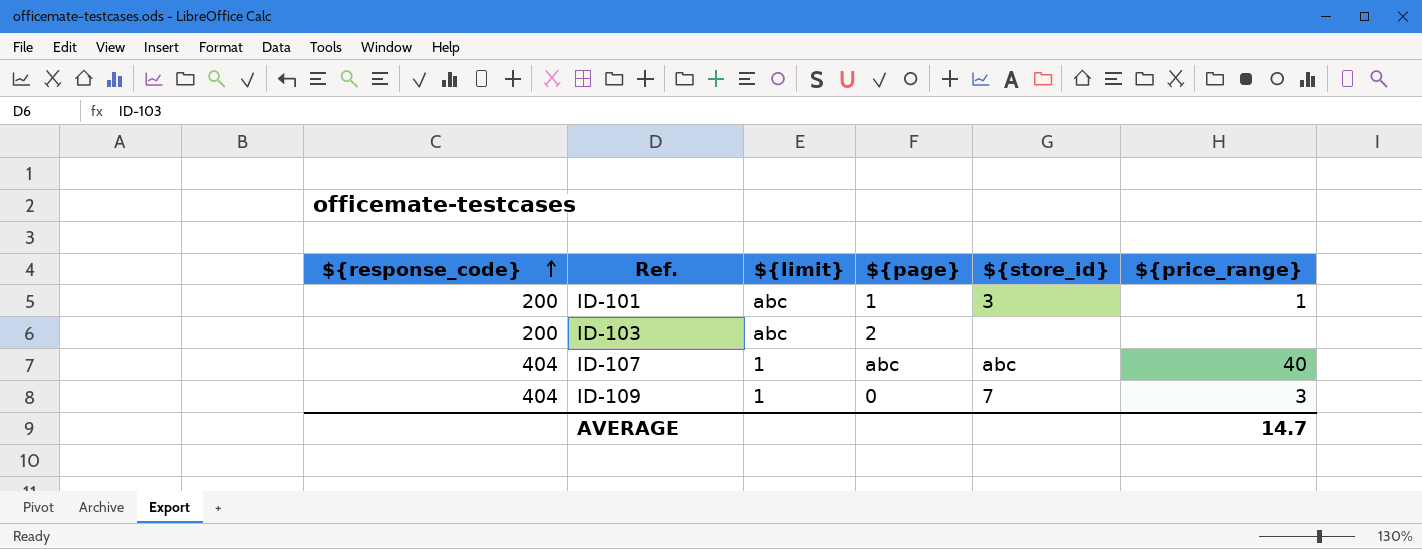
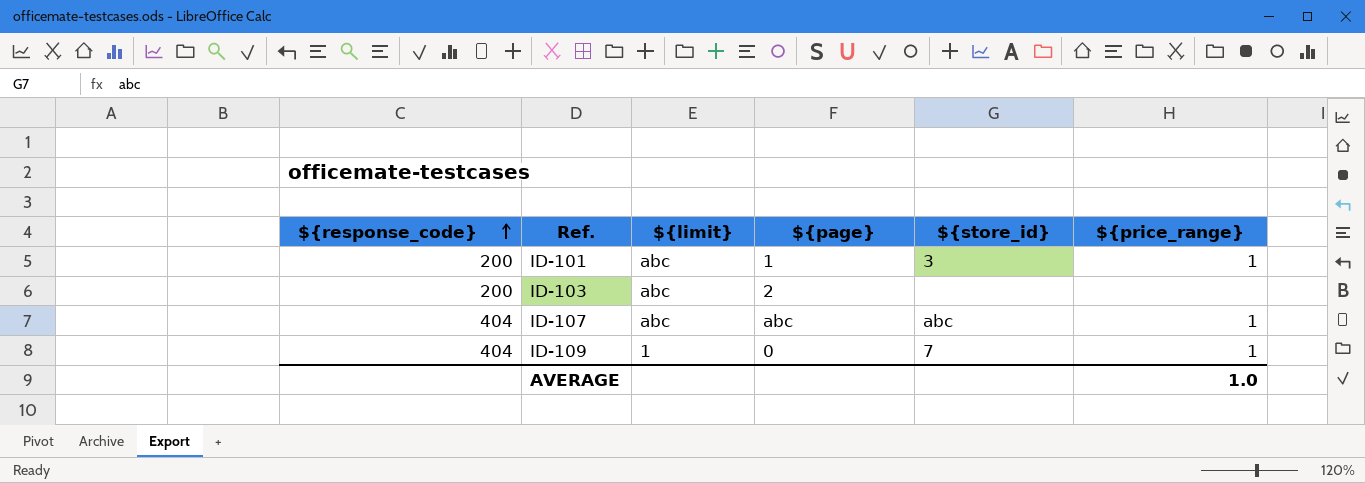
ID-107 | ${limit}: 1 -> abc
ID-107 | ${price_range}: 40 -> 1
ID-109 | ${price_range}: 3 -> 1
AVERAGE | ${price_range}: 14.7 -> 1.0

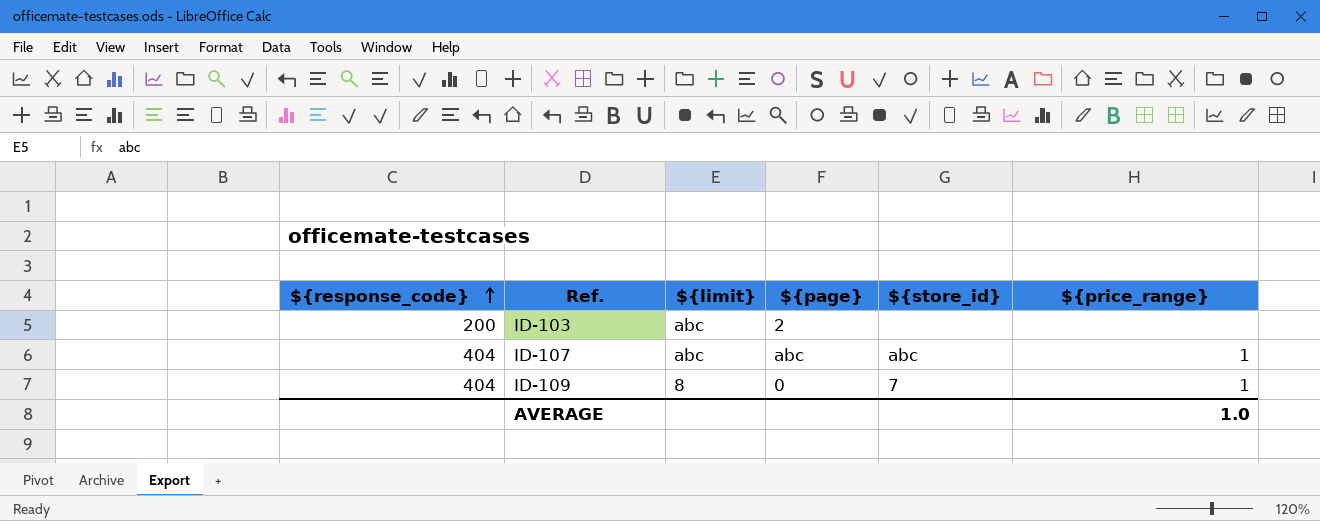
row ID-101: 200 | abc | 1 | 3 | 1 -> none
ID-109 | ${limit}: 1 -> 8

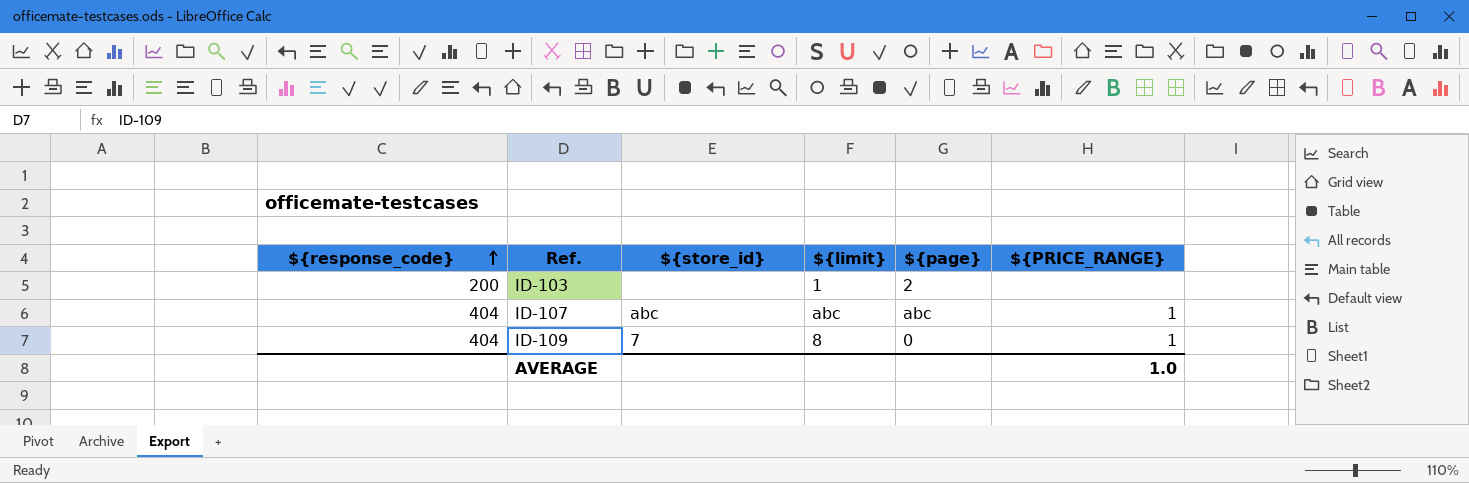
column ${store_id} | position: 5 -> 3
column name: ${price_range} -> ${PRICE_RANGE}
ID-103 | ${limit}: abc -> 1

